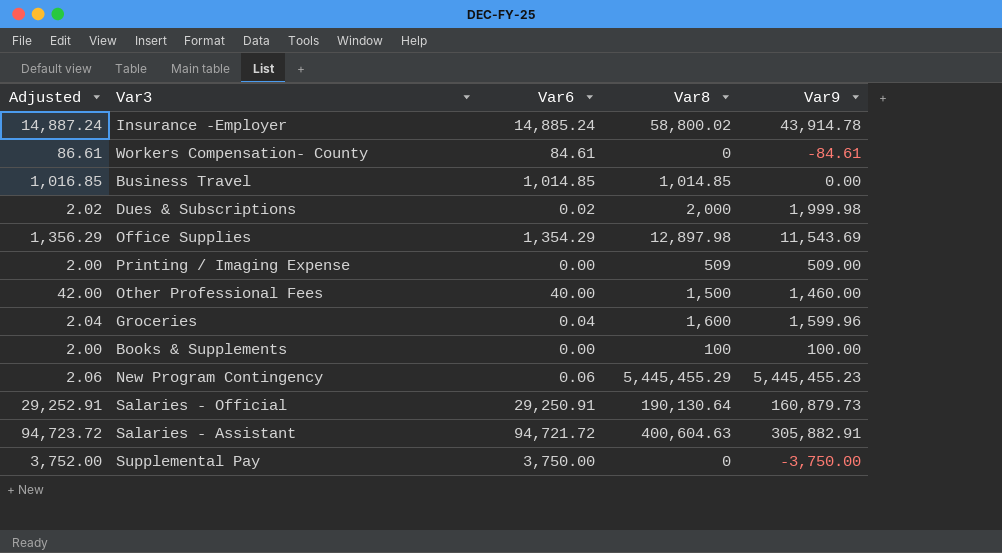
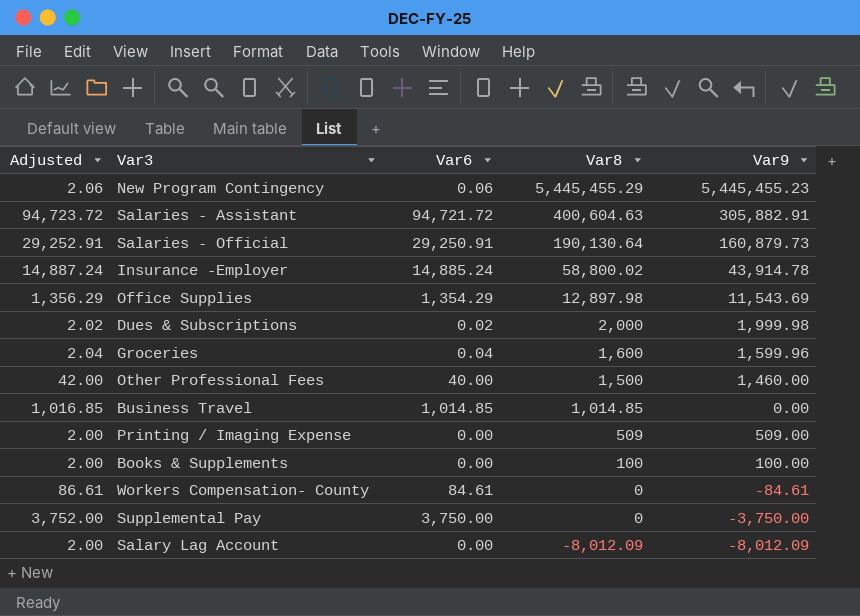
row order: none -> Var8 descending
row Salary Lag Account: none -> 2.00 | 0.00 | -8,012.09 | -8,012.09

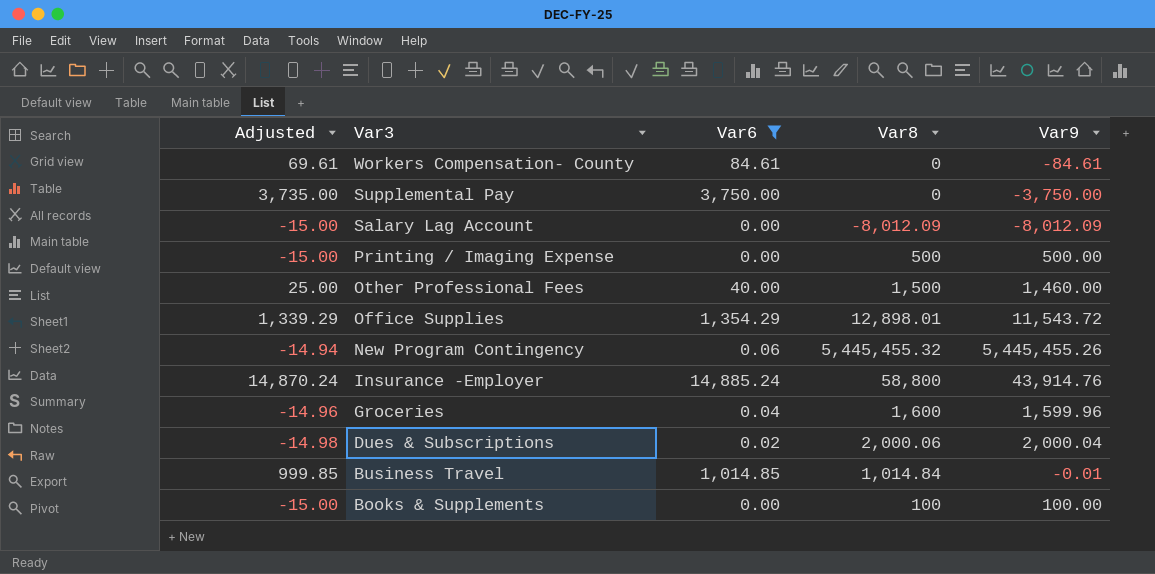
filter: none -> Var6 <= 14,885.24
row order: Var8 descending -> Var3 descending
column Adjusted | formula: [Var6] + 2 -> [Var6] - 15
Printing / Imaging Expense | Var8: 509 -> 500
Printing / Imaging Expense | Var9: 509.00 -> 500.00
Office Supplies | Var8: 12,897.98 -> 12,898.01
Office Supplies | Var9: 11,543.69 -> 11,543.72
New Program Contingency | Var8: 5,445,455.29 -> 5,445,455.32
New Program Contingency | Var9: 5,445,455.23 -> 5,445,455.26
Insurance -Employer | Var8: 58,800.02 -> 58,800
Insurance -Employer | Var9: 43,914.78 -> 43,914.76
Dues & Subscriptions | Var8: 2,000 -> 2,000.06
Dues & Subscriptions | Var9: 1,999.98 -> 2,000.04
Business Travel | Var8: 1,014.85 -> 1,014.84
Business Travel | Var9: 0.00 -> -0.01

